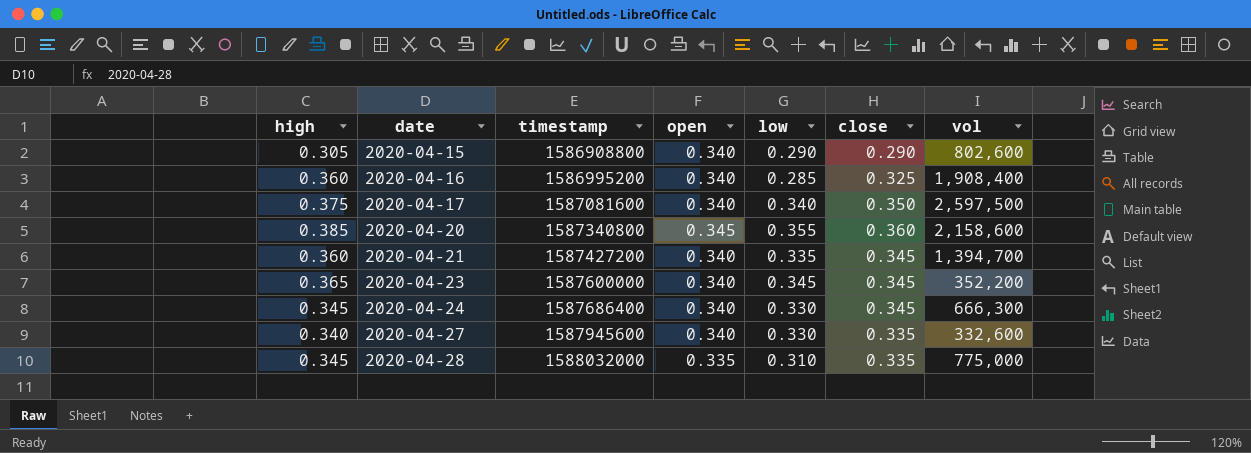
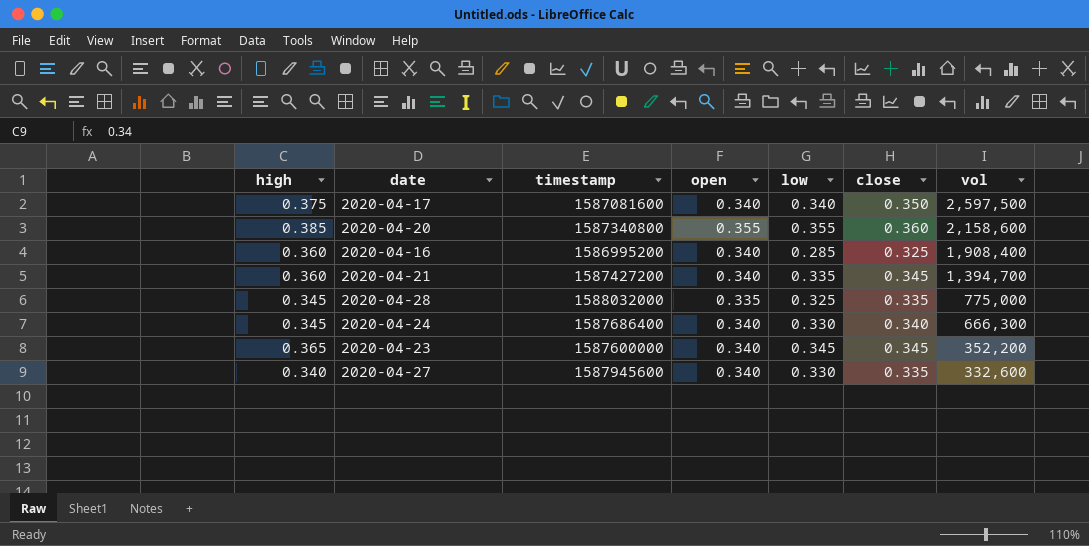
row order: date ascending -> vol descending
row 2020-04-15: 0.305 | 1586908800 | 0.340 | 0.290 | 0.290 | 802,600 -> none
2020-04-20 | open: 0.345 -> 0.355
2020-04-28 | low: 0.310 -> 0.325
2020-04-24 | close: 0.345 -> 0.340

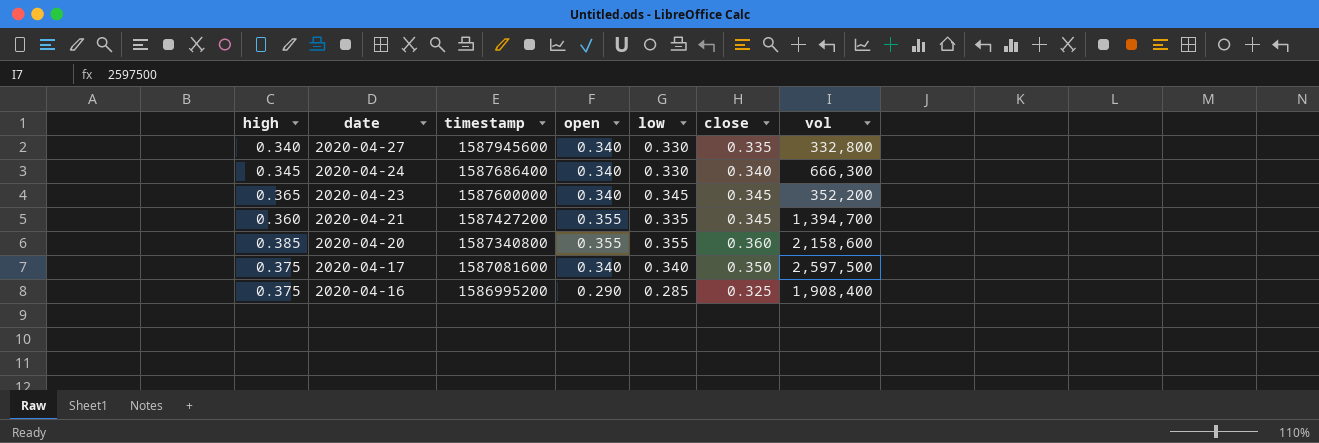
row order: vol descending -> date descending
row 2020-04-28: 0.345 | 1588032000 | 0.335 | 0.325 | 0.335 | 775,000 -> none
2020-04-27 | vol: 332,600 -> 332,800
2020-04-21 | open: 0.340 -> 0.355
2020-04-16 | high: 0.360 -> 0.375
2020-04-16 | open: 0.340 -> 0.290

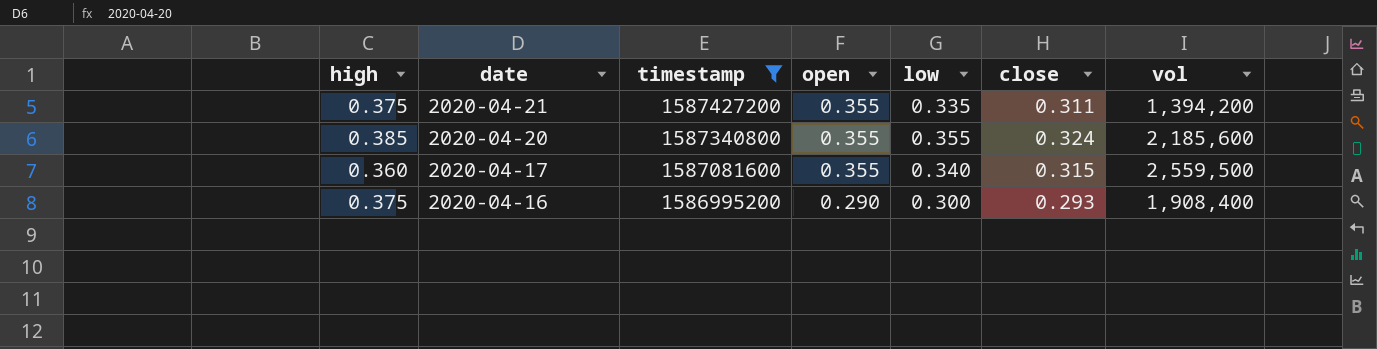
filter: none -> timestamp <= 1587427200
2020-04-21 | high: 0.360 -> 0.375
2020-04-21 | close: 0.345 -> 0.311
2020-04-21 | vol: 1,394,700 -> 1,394,200
2020-04-20 | close: 0.360 -> 0.324
2020-04-20 | vol: 2,158,600 -> 2,185,600
2020-04-17 | high: 0.375 -> 0.360
2020-04-17 | open: 0.340 -> 0.355
2020-04-17 | close: 0.350 -> 0.315
2020-04-17 | vol: 2,597,500 -> 2,559,500
2020-04-16 | low: 0.285 -> 0.300
2020-04-16 | close: 0.325 -> 0.293

